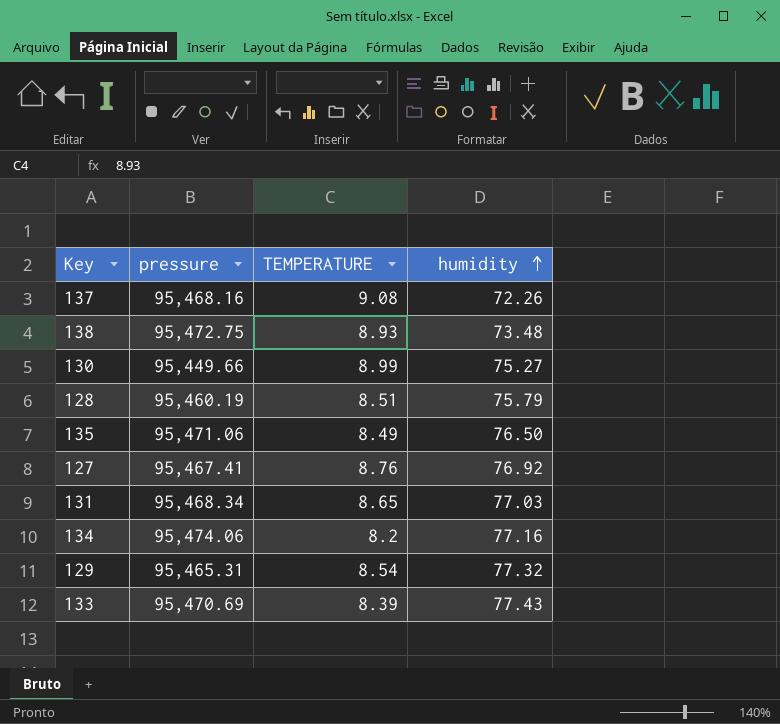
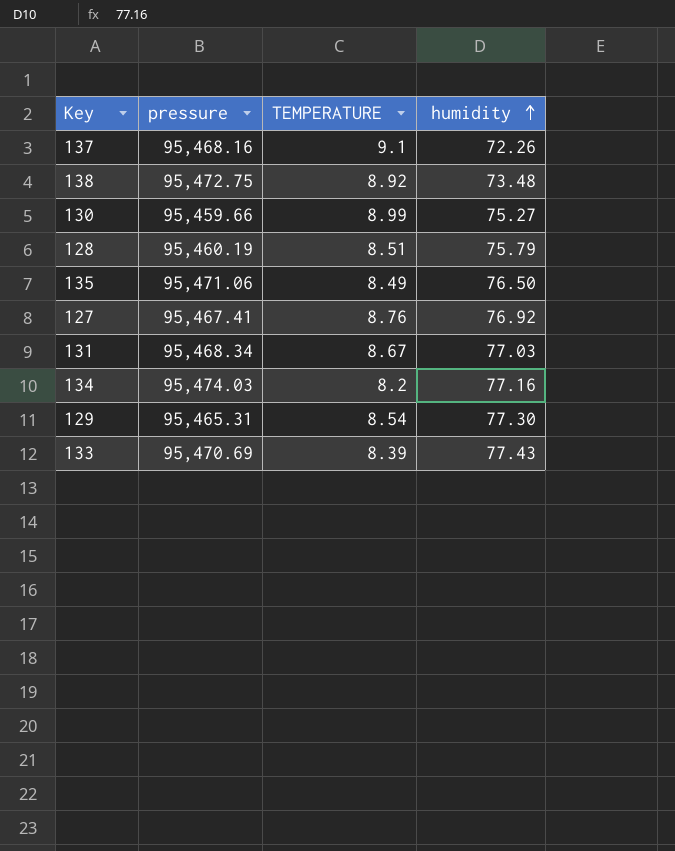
137 | TEMPERATURE: 9.08 -> 9.1
138 | TEMPERATURE: 8.93 -> 8.92
130 | pressure: 95,449.66 -> 95,459.66
131 | TEMPERATURE: 8.65 -> 8.67
134 | pressure: 95,474.06 -> 95,474.03
129 | humidity: 77.32 -> 77.30

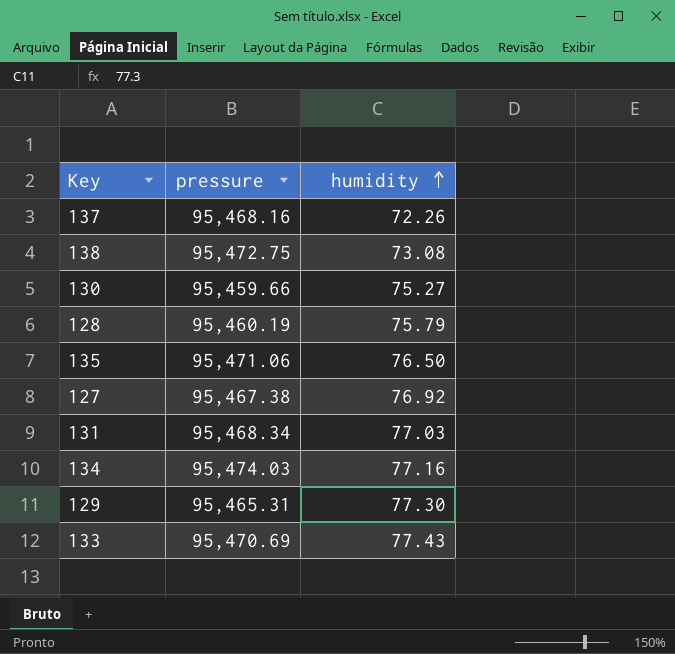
column TEMPERATURE | position: 3 -> none
138 | humidity: 73.48 -> 73.08
127 | pressure: 95,467.41 -> 95,467.38

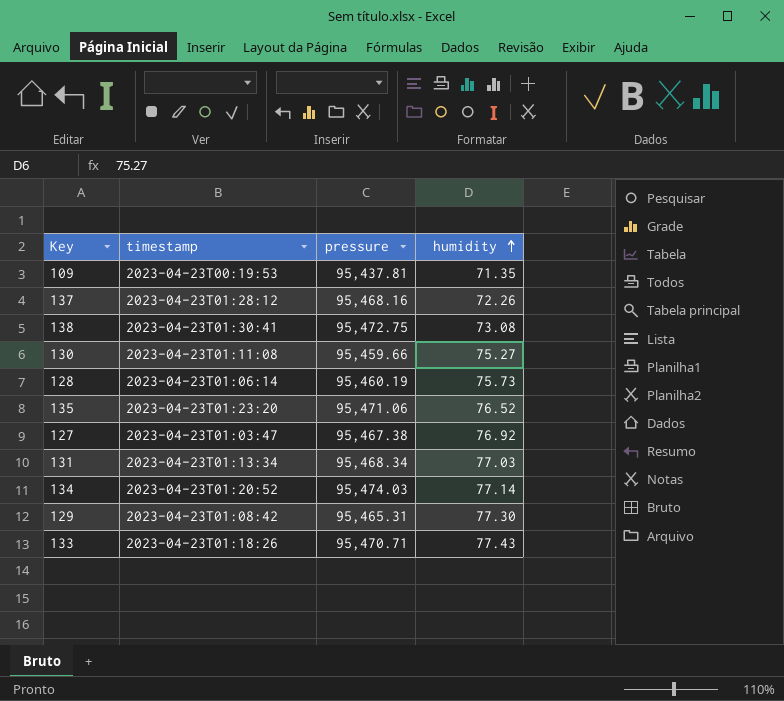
column timestamp | position: none -> 2
row 109: none -> 2023-04-23T00:19:53 | 95,437.81 | 71.35
128 | humidity: 75.79 -> 75.73
135 | humidity: 76.50 -> 76.52
134 | humidity: 77.16 -> 77.14
133 | pressure: 95,470.69 -> 95,470.71

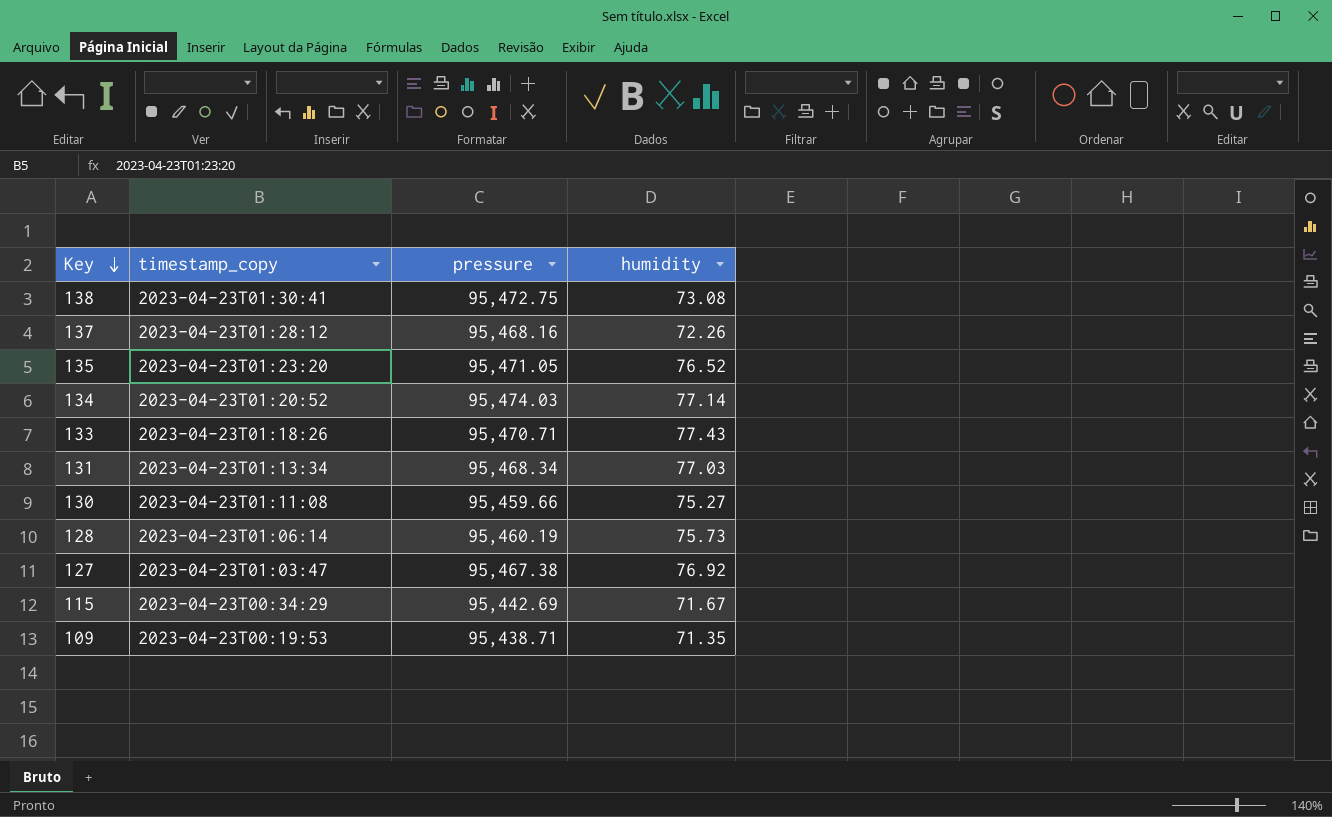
row order: humidity ascending -> Key descending
column name: timestamp -> timestamp_copy
row 129: 2023-04-23T01:08:42 | 95,465.31 | 77.30 -> none
135 | pressure: 95,471.06 -> 95,471.05
row 115: none -> 2023-04-23T00:34:29 | 95,442.69 | 71.67
109 | pressure: 95,437.81 -> 95,438.71

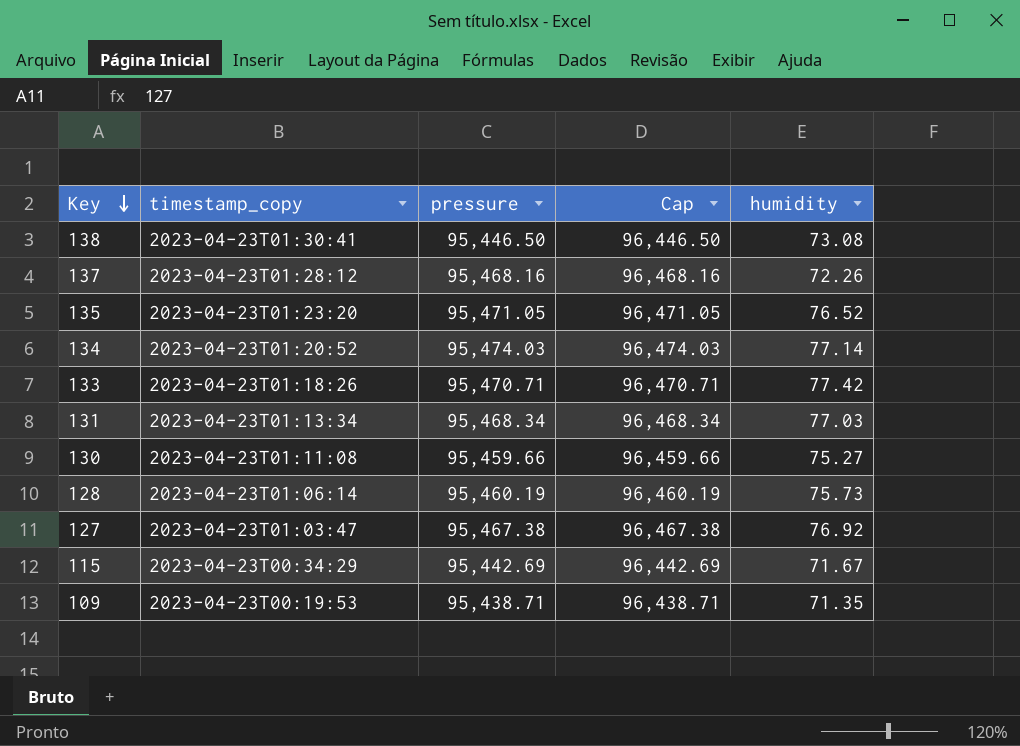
column Cap | formula: none -> [pressure] + 1000
138 | pressure: 95,472.75 -> 95,446.50
133 | humidity: 77.43 -> 77.42

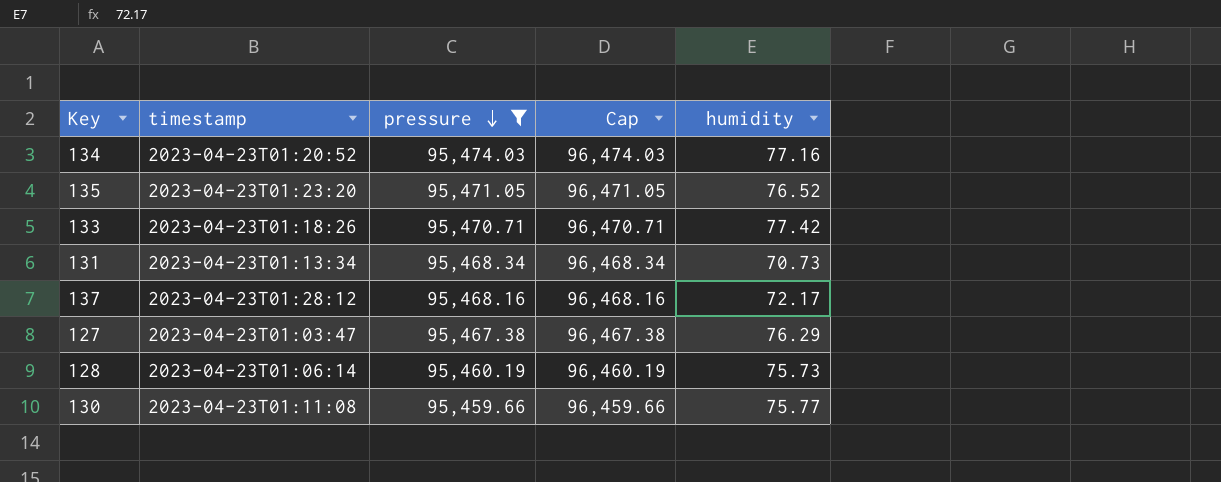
filter: none -> pressure >= 95,459.66
row order: Key descending -> pressure descending
column name: timestamp_copy -> timestamp
134 | humidity: 77.14 -> 77.16
131 | humidity: 77.03 -> 70.73
137 | humidity: 72.26 -> 72.17
127 | humidity: 76.92 -> 76.29
130 | humidity: 75.27 -> 75.77

